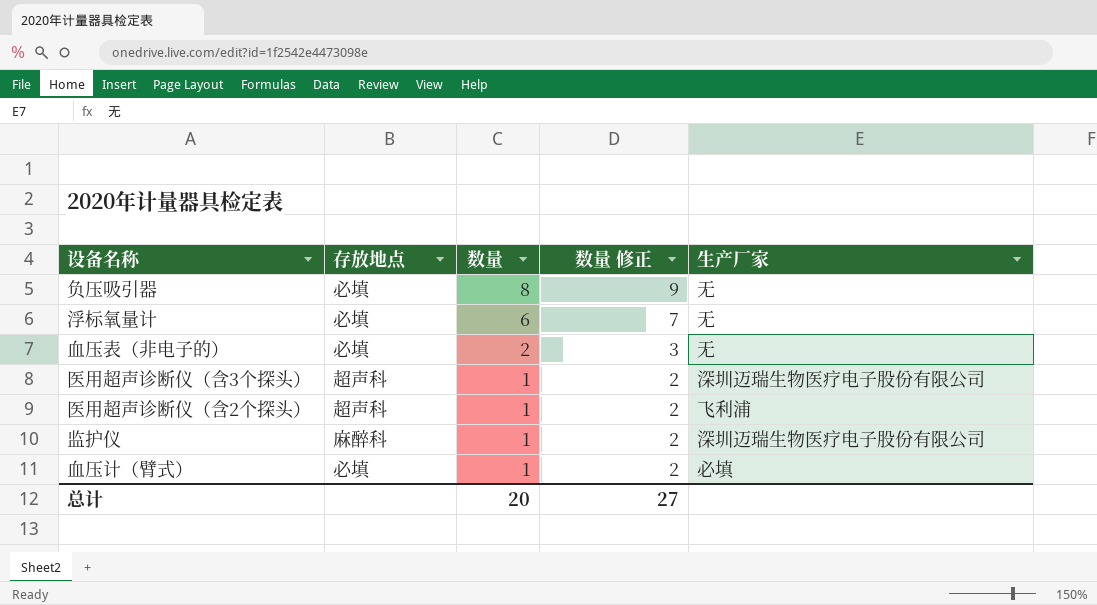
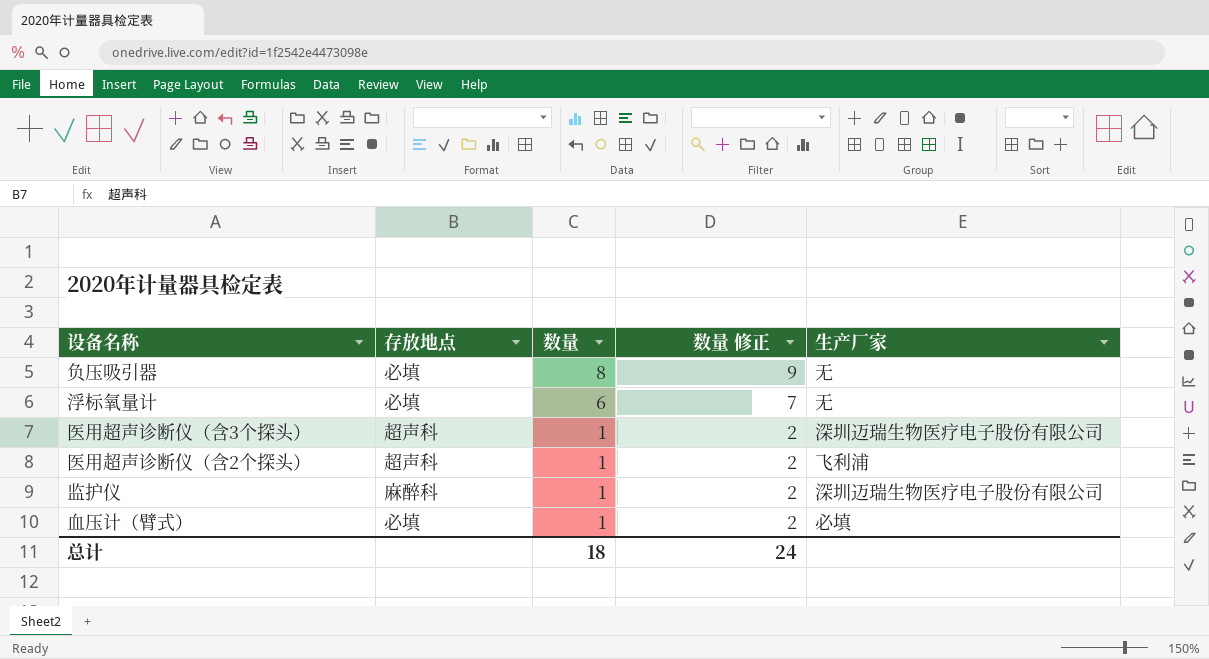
row 血压表（非电子的）: 必填 | 2 | 3 | 无 -> none
总计 | 数量: 20 -> 18
总计 | 数量 修正: 27 -> 24

